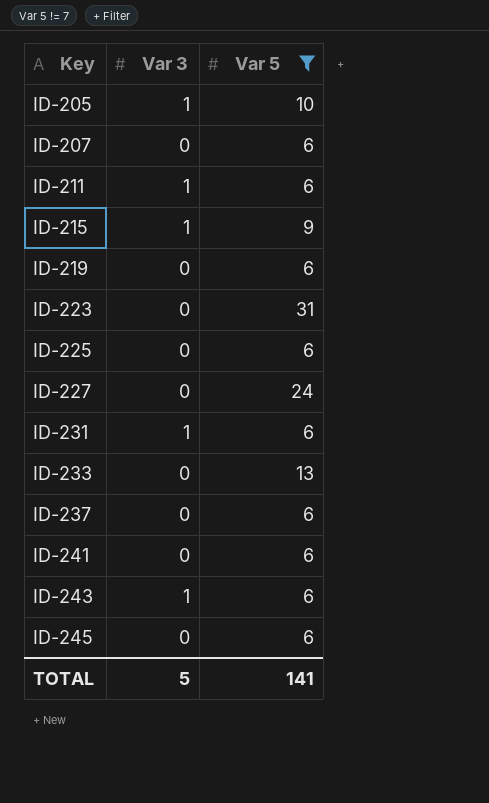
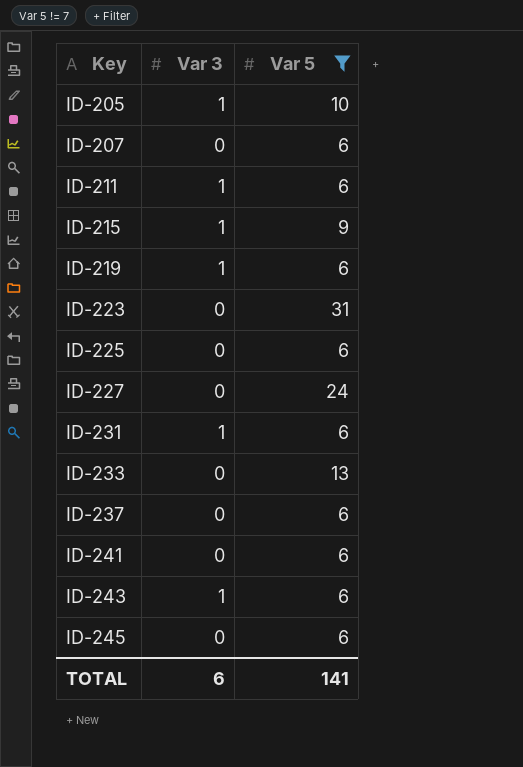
ID-219 | Var 3: 0 -> 1
TOTAL | Var 3: 5 -> 6

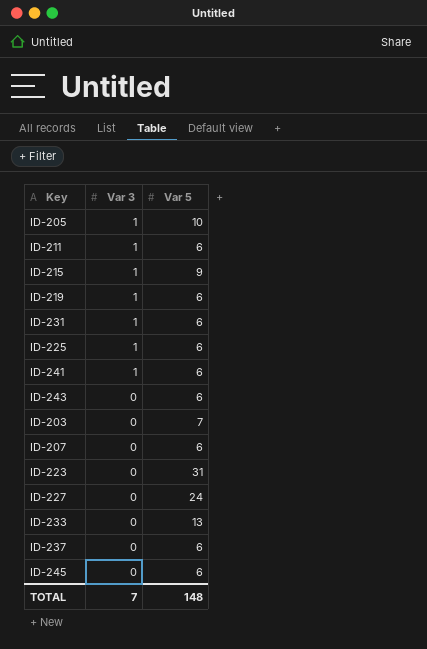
filter: Var 5 != 7 -> none
row order: Key ascending -> Var 3 descending
ID-225 | Var 3: 0 -> 1
ID-241 | Var 3: 0 -> 1
ID-243 | Var 3: 1 -> 0
TOTAL | Var 3: 6 -> 7
TOTAL | Var 5: 141 -> 148

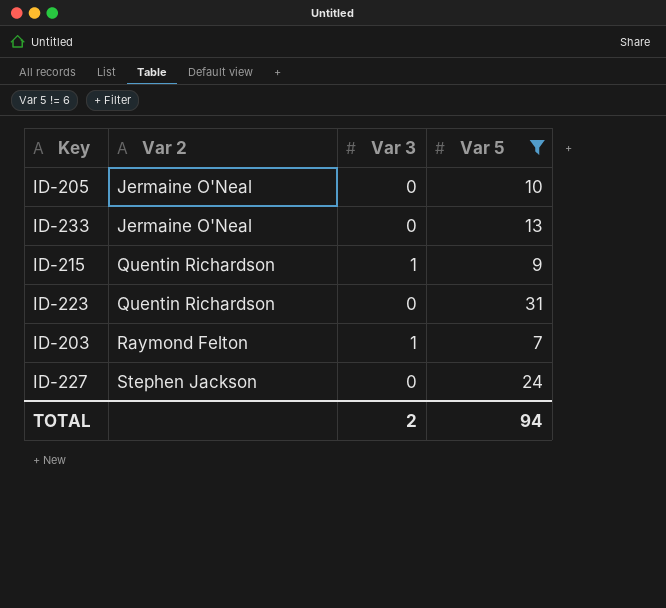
filter: none -> Var 5 != 6
row order: Var 3 descending -> Var 2 ascending
column Var 2 | position: none -> 2
ID-205 | Var 3: 1 -> 0
ID-203 | Var 3: 0 -> 1
TOTAL | Var 3: 7 -> 2
TOTAL | Var 5: 148 -> 94

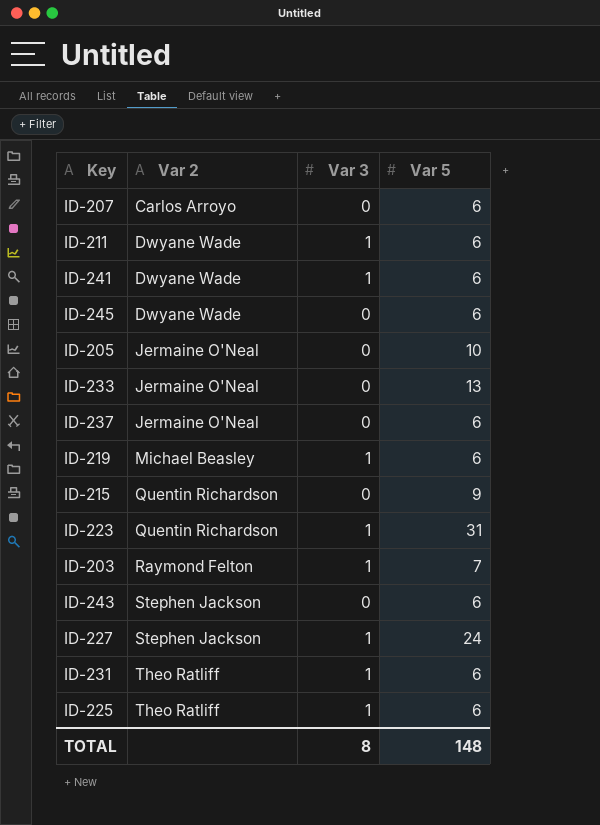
filter: Var 5 != 6 -> none
ID-215 | Var 3: 1 -> 0
ID-223 | Var 3: 0 -> 1
ID-227 | Var 3: 0 -> 1
TOTAL | Var 3: 2 -> 8
TOTAL | Var 5: 94 -> 148

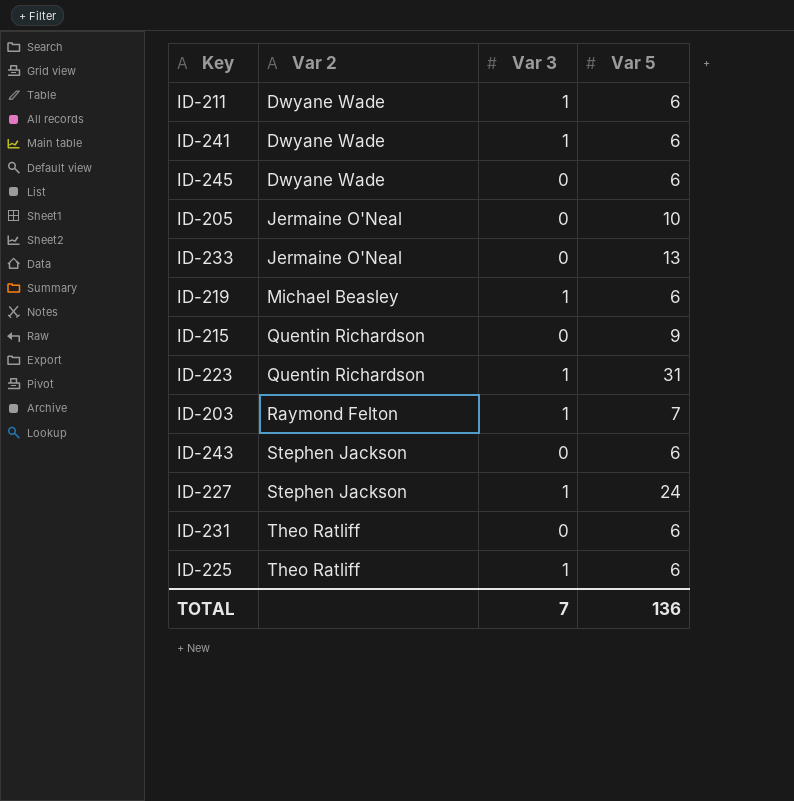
row ID-207: Carlos Arroyo | 0 | 6 -> none
row ID-237: Jermaine O'Neal | 0 | 6 -> none
ID-231 | Var 3: 1 -> 0
TOTAL | Var 3: 8 -> 7
TOTAL | Var 5: 148 -> 136

